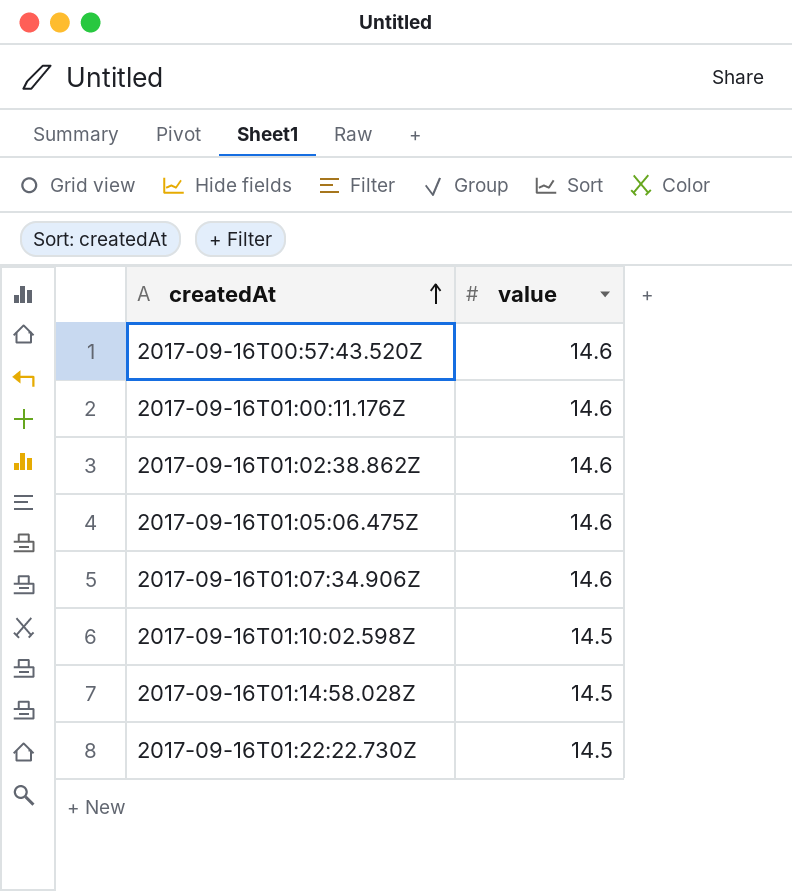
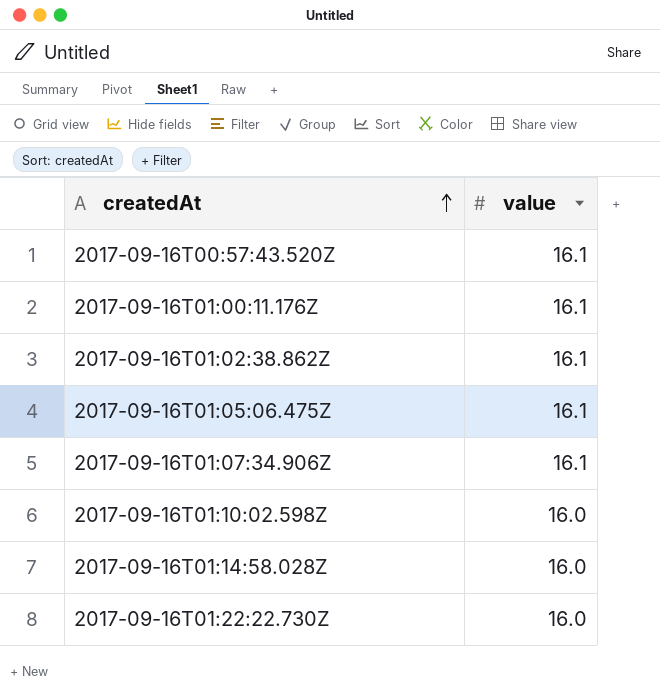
2017-09-16T00:57:43.520Z | value: 14.6 -> 16.1
2017-09-16T01:00:11.176Z | value: 14.6 -> 16.1
2017-09-16T01:02:38.862Z | value: 14.6 -> 16.1
2017-09-16T01:05:06.475Z | value: 14.6 -> 16.1
2017-09-16T01:07:34.906Z | value: 14.6 -> 16.1
2017-09-16T01:10:02.598Z | value: 14.5 -> 16.0
2017-09-16T01:14:58.028Z | value: 14.5 -> 16.0
2017-09-16T01:22:22.730Z | value: 14.5 -> 16.0

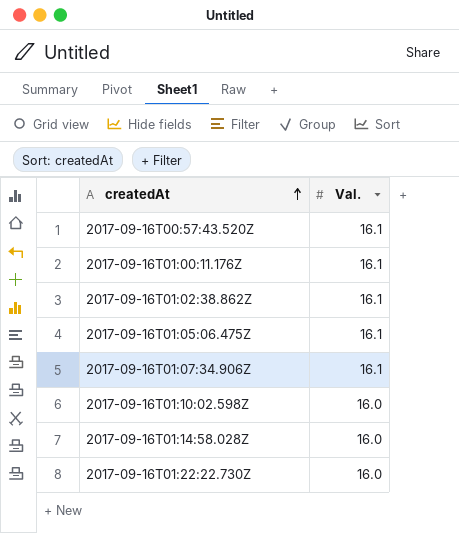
column name: value -> Val.

